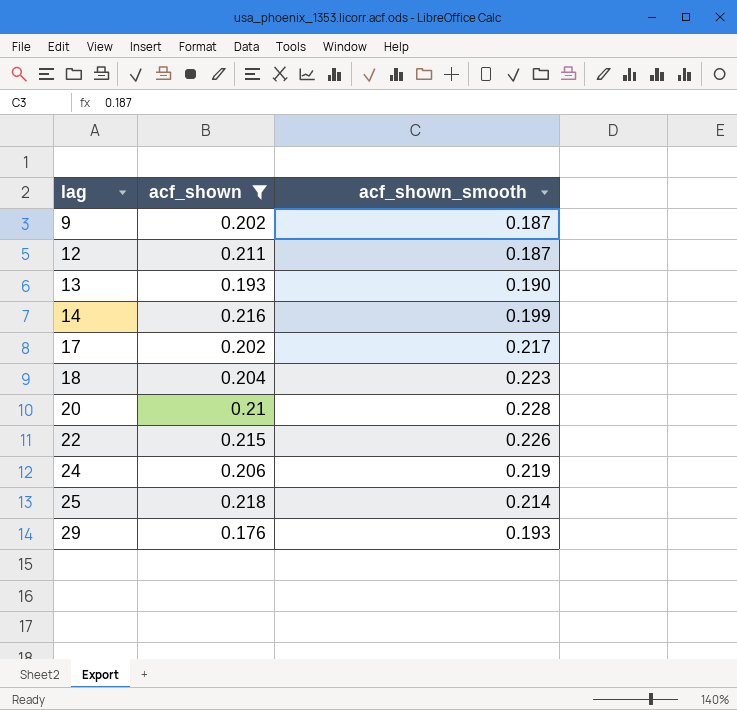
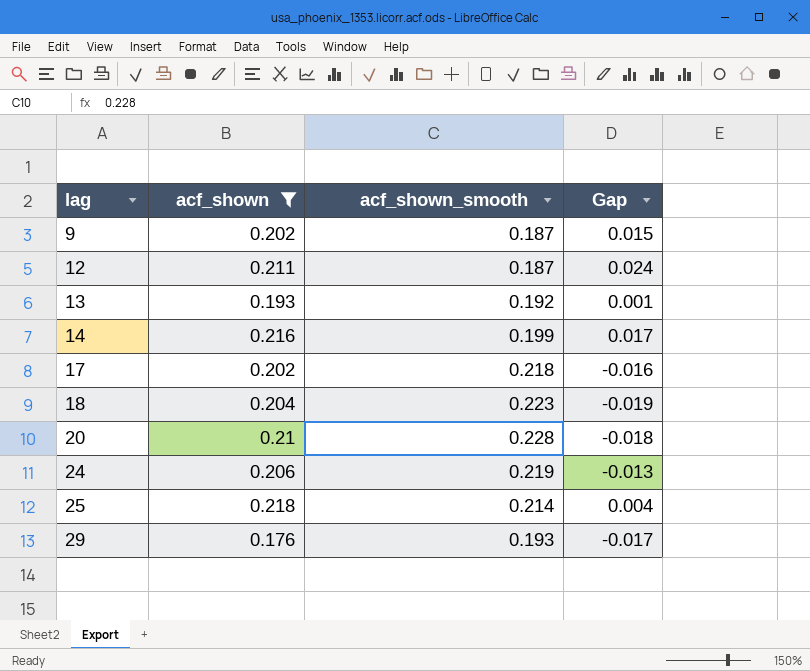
column Gap | formula: none -> [acf_shown] - [acf_shown_smooth]
row 22: 0.215 | 0.226 -> none
13 | acf_shown_smooth: 0.190 -> 0.192
17 | acf_shown_smooth: 0.217 -> 0.218

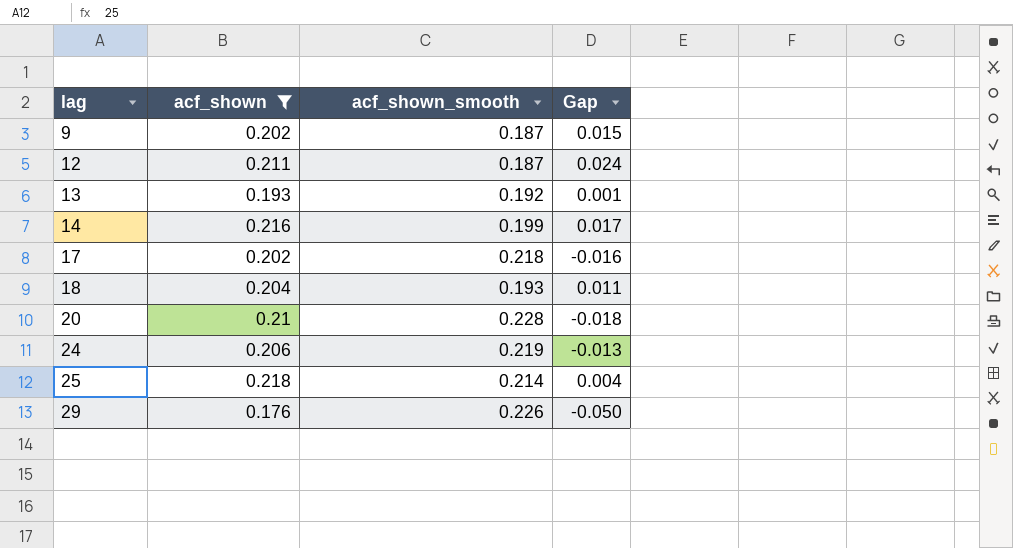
18 | acf_shown_smooth: 0.223 -> 0.193
18 | Gap: -0.019 -> 0.011
29 | acf_shown_smooth: 0.193 -> 0.226
29 | Gap: -0.017 -> -0.050

